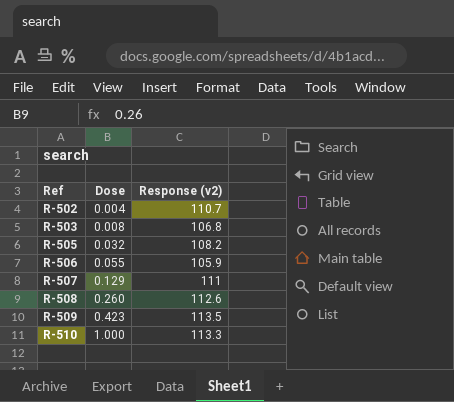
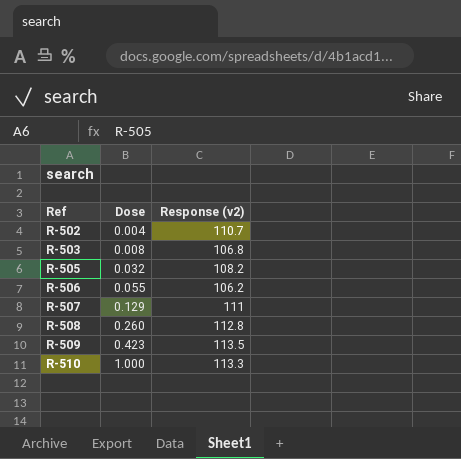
R-506 | Response (v2): 105.9 -> 106.2
R-508 | Response (v2): 112.6 -> 112.8

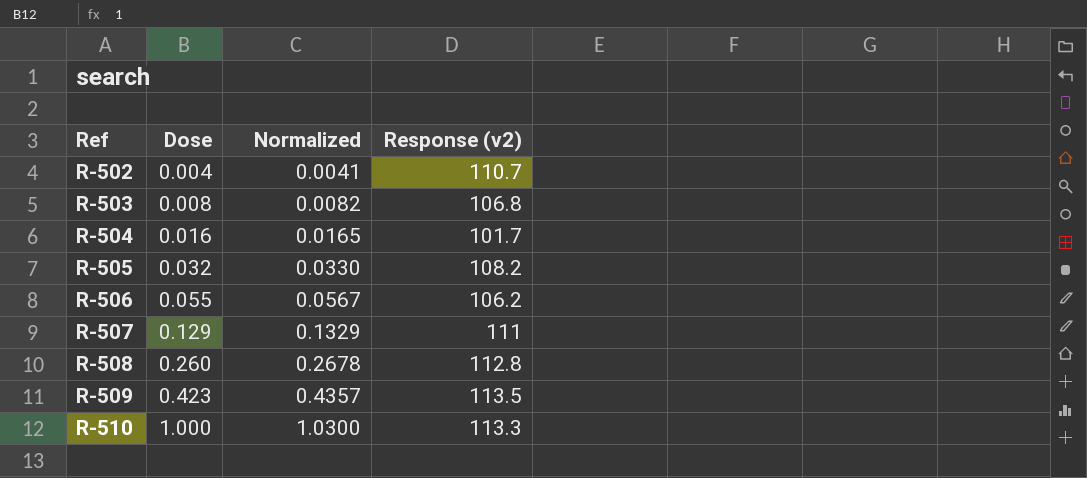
column Normalized | formula: none -> [Dose] * 1.03
row R-504: none -> 0.016 | 0.0165 | 101.7

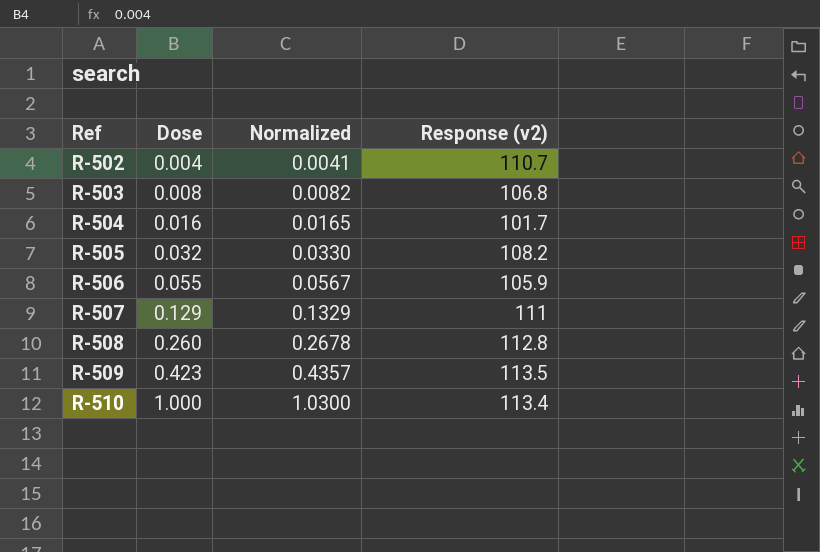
R-506 | Response (v2): 106.2 -> 105.9
R-510 | Response (v2): 113.3 -> 113.4

